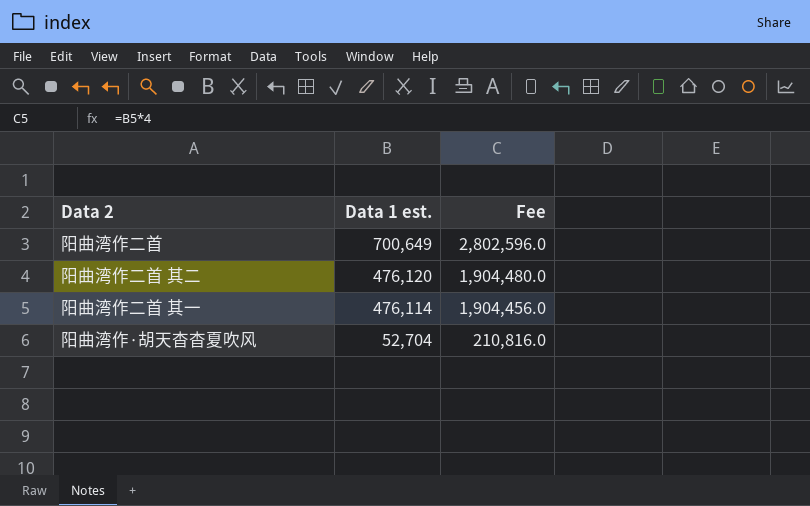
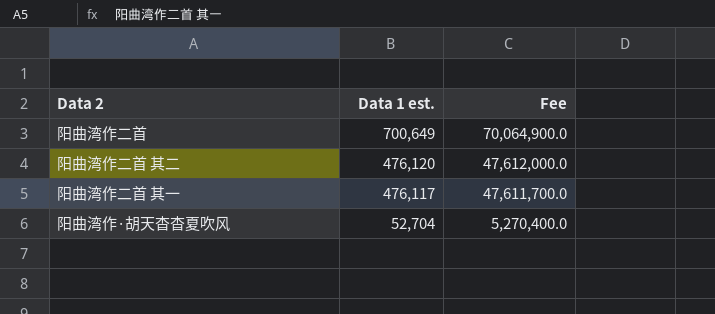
column Fee | formula: [Data 1 est.] * 4 -> [Data 1 est.] * 100
阳曲湾作二首 其一 | Data 1 est.: 476,114 -> 476,117

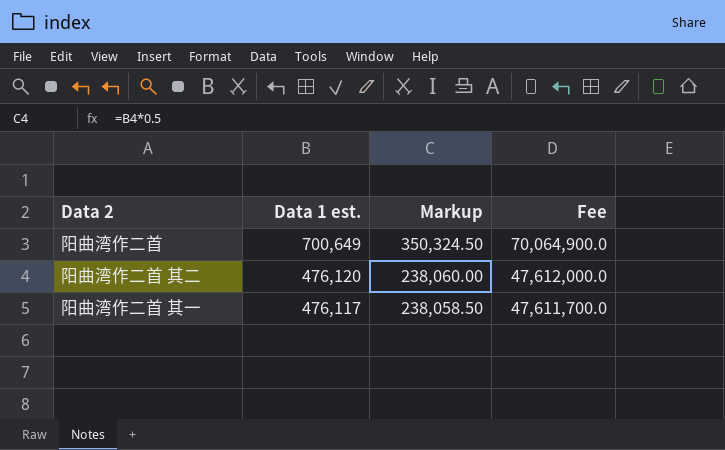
column Markup | formula: none -> [Data 1 est.] * 0.5
row 阳曲湾作·胡天杳杳夏吹风: 52,704 | 5,270,400.0 -> none

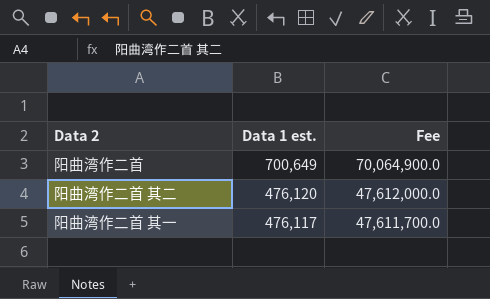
column Markup | formula: [Data 1 est.] * 0.5 -> none

